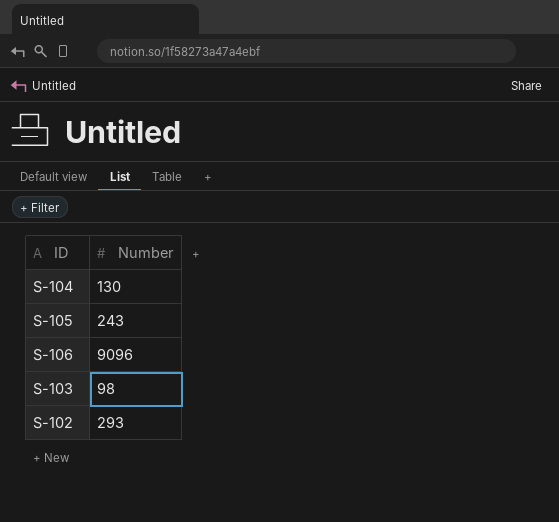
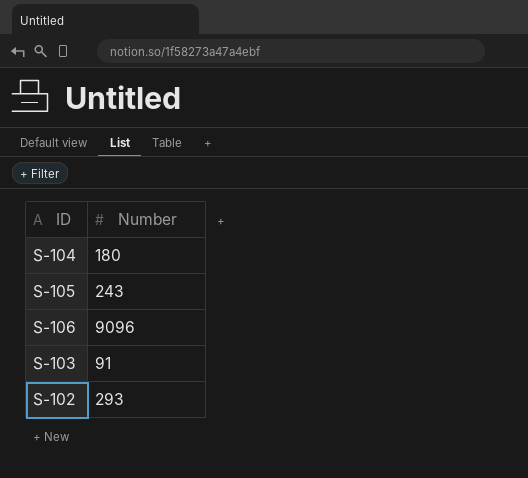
S-104 | Number: 130 -> 180
S-103 | Number: 98 -> 91

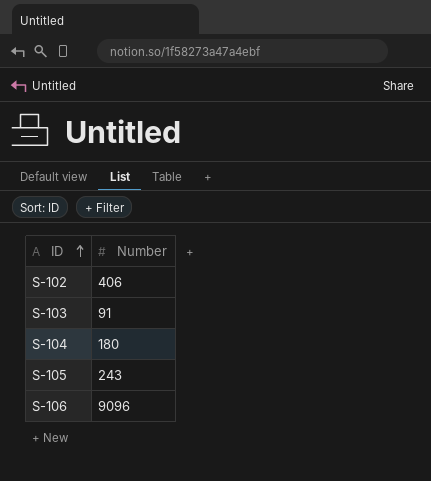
row order: none -> ID ascending
S-102 | Number: 293 -> 406

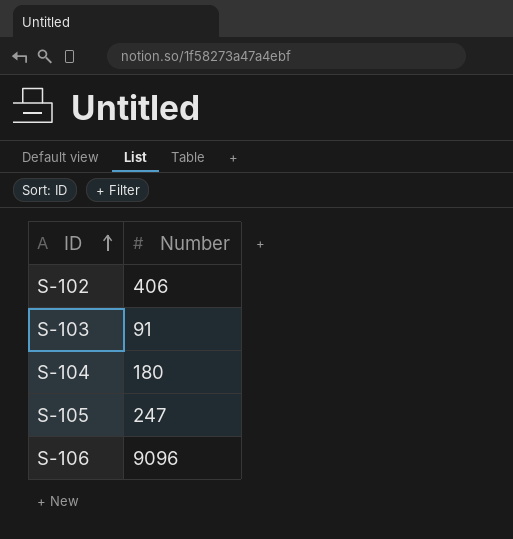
S-105 | Number: 243 -> 247

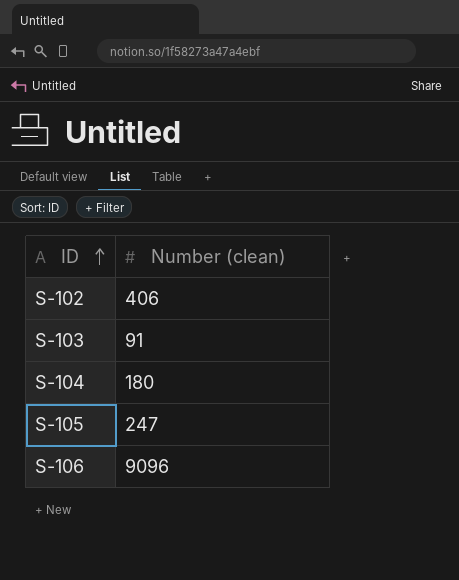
column name: Number -> Number (clean)

